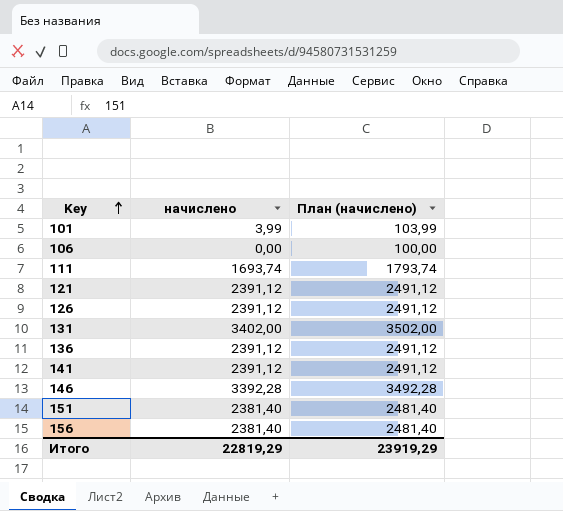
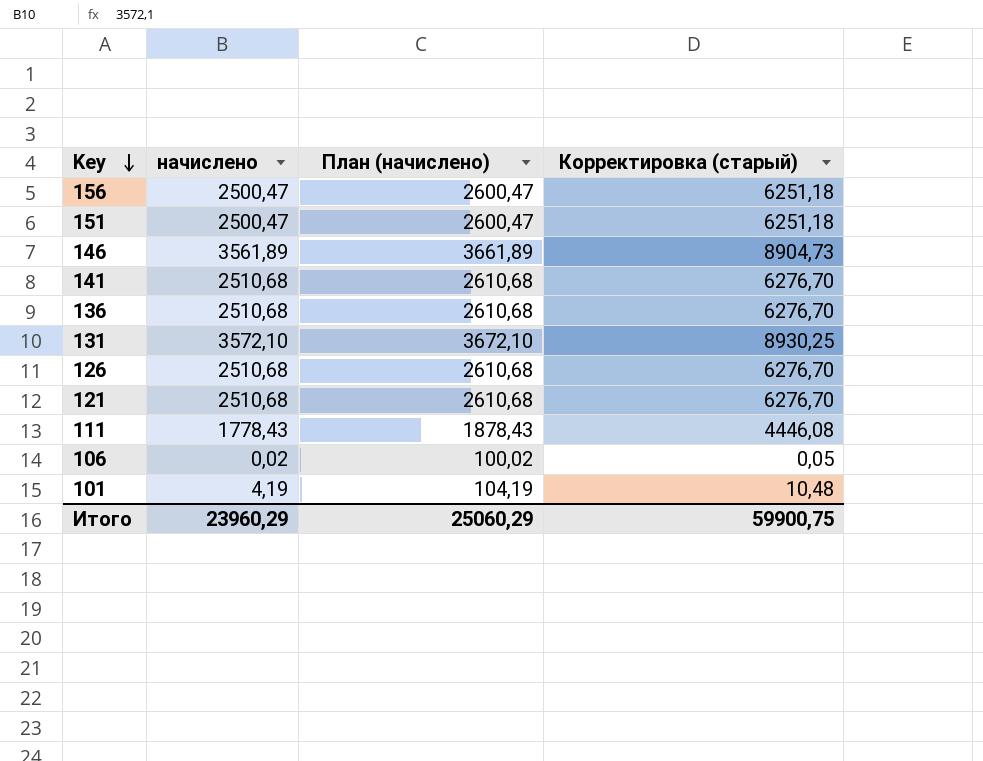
row order: Key ascending -> Key descending
column Корректировка (старый) | formula: none -> [начислено] * 2,5
156 | начислено: 2381,40 -> 2500,47
156 | План (начислено): 2481,40 -> 2600,47
151 | начислено: 2381,40 -> 2500,47
151 | План (начислено): 2481,40 -> 2600,47
146 | начислено: 3392,28 -> 3561,89
146 | План (начислено): 3492,28 -> 3661,89
141 | начислено: 2391,12 -> 2510,68
141 | План (начислено): 2491,12 -> 2610,68
136 | начислено: 2391,12 -> 2510,68
136 | План (начислено): 2491,12 -> 2610,68
131 | начислено: 3402,00 -> 3572,10
131 | План (начислено): 3502,00 -> 3672,10
126 | начислено: 2391,12 -> 2510,68
126 | План (начислено): 2491,12 -> 2610,68
121 | начислено: 2391,12 -> 2510,68
121 | План (начислено): 2491,12 -> 2610,68
111 | начислено: 1693,74 -> 1778,43
111 | План (начислено): 1793,74 -> 1878,43
106 | начислено: 0,00 -> 0,02
106 | План (начислено): 100,00 -> 100,02
101 | начислено: 3,99 -> 4,19
101 | План (начислено): 103,99 -> 104,19
Итого | начислено: 22819,29 -> 23960,29
Итого | План (начислено): 23919,29 -> 25060,29

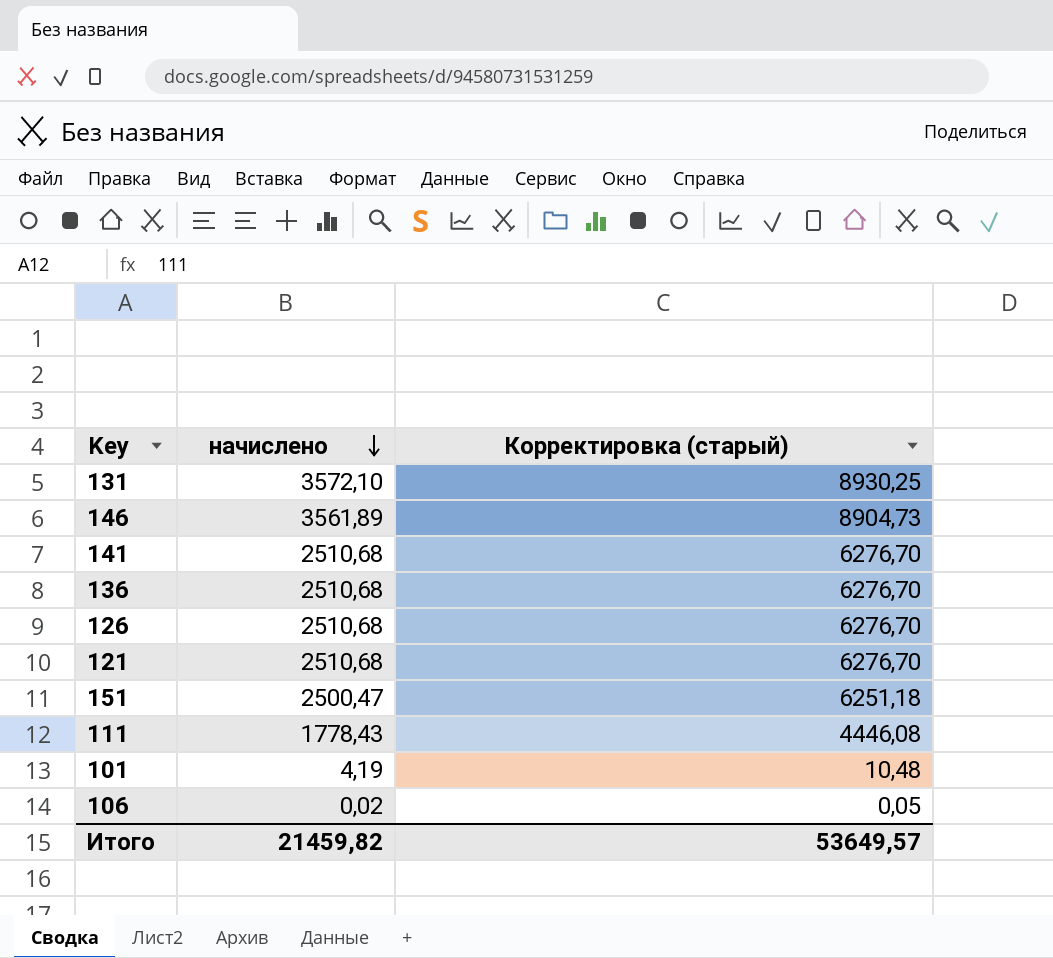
row order: Key descending -> начислено descending
column План (начислено) | formula: [начислено] + 100 -> none
row 156: 2500,47 | 2600,47 | 6251,18 -> none
Итого | начислено: 23960,29 -> 21459,82
Итого | Корректировка (старый): 59900,75 -> 53649,57

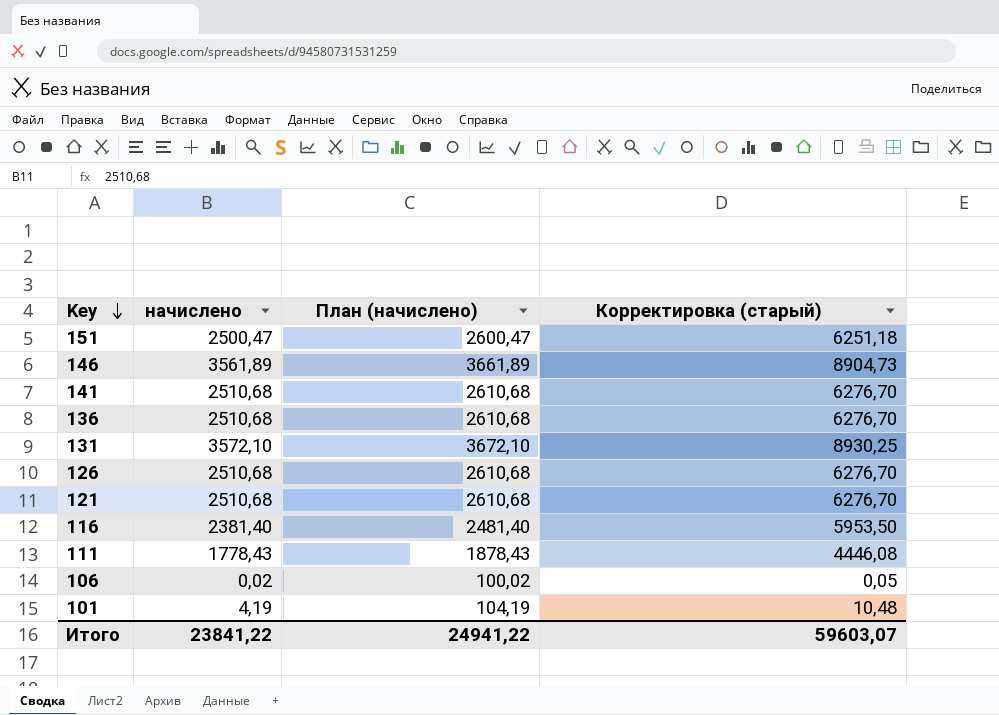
row order: начислено descending -> Key descending
column План (начислено) | formula: none -> [начислено] + 100
row 116: none -> 2381,40 | 2481,40 | 5953,50
Итого | начислено: 21459,82 -> 23841,22
Итого | Корректировка (старый): 53649,57 -> 59603,07

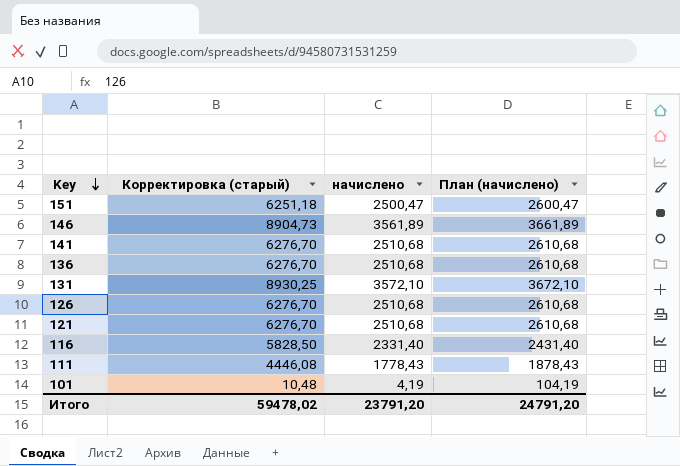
column Корректировка (старый) | position: 4 -> 2
row 106: 0,02 | 100,02 | 0,05 -> none
116 | Корректировка (старый): 5953,50 -> 5828,50
116 | начислено: 2381,40 -> 2331,40
116 | План (начислено): 2481,40 -> 2431,40
Итого | Корректировка (старый): 59603,07 -> 59478,02
Итого | начислено: 23841,22 -> 23791,20
Итого | План (начислено): 24941,22 -> 24791,20

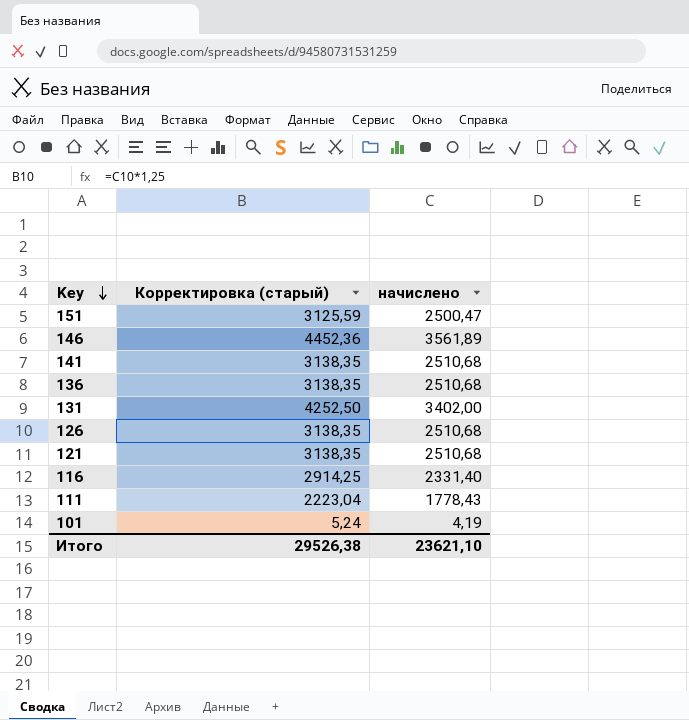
column План (начислено) | formula: [начислено] + 100 -> none
column Корректировка (старый) | formula: [начислено] * 2,5 -> [начислено] * 1,25
131 | начислено: 3572,10 -> 3402,00
Итого | Корректировка (старый): 59478,02 -> 29526,38
Итого | начислено: 23791,20 -> 23621,10

